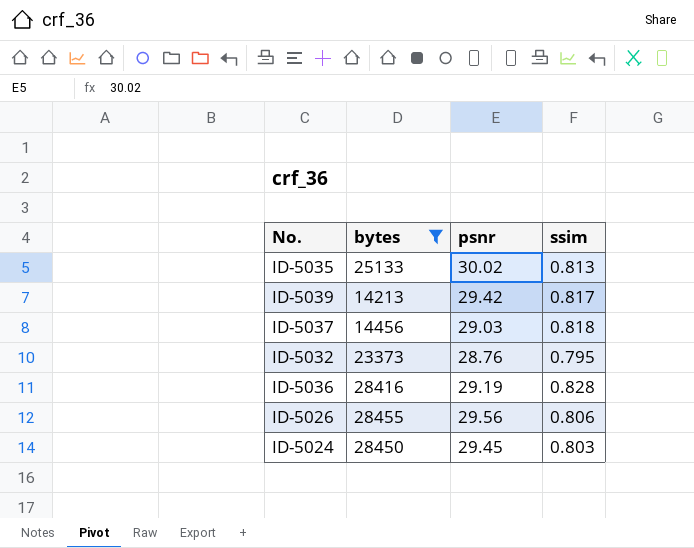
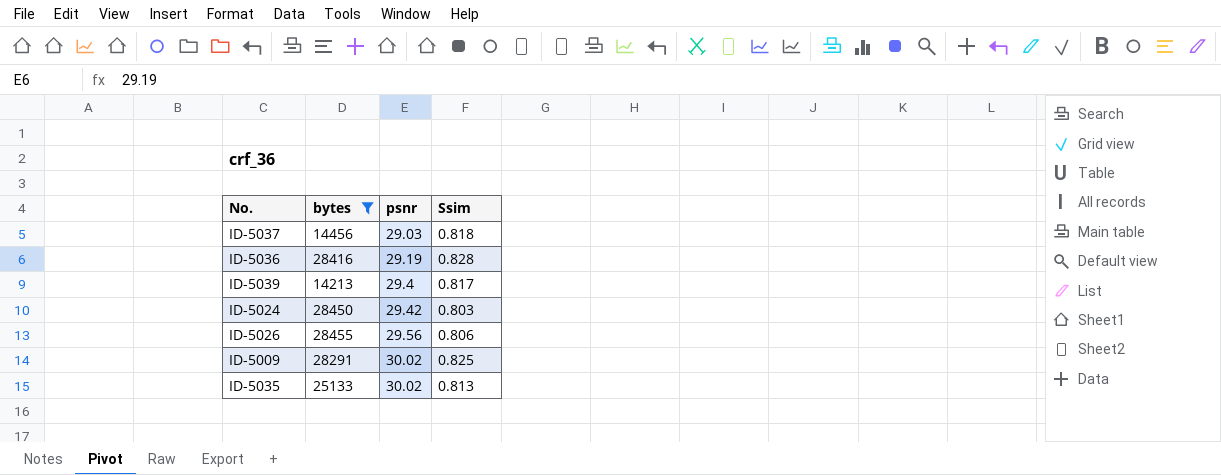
row order: none -> psnr ascending
column name: ssim -> Ssim
row ID-5032: 23373 | 28.76 | 0.795 -> none
ID-5039 | psnr: 29.42 -> 29.4
ID-5024 | psnr: 29.45 -> 29.42
row ID-5009: none -> 28291 | 30.02 | 0.825

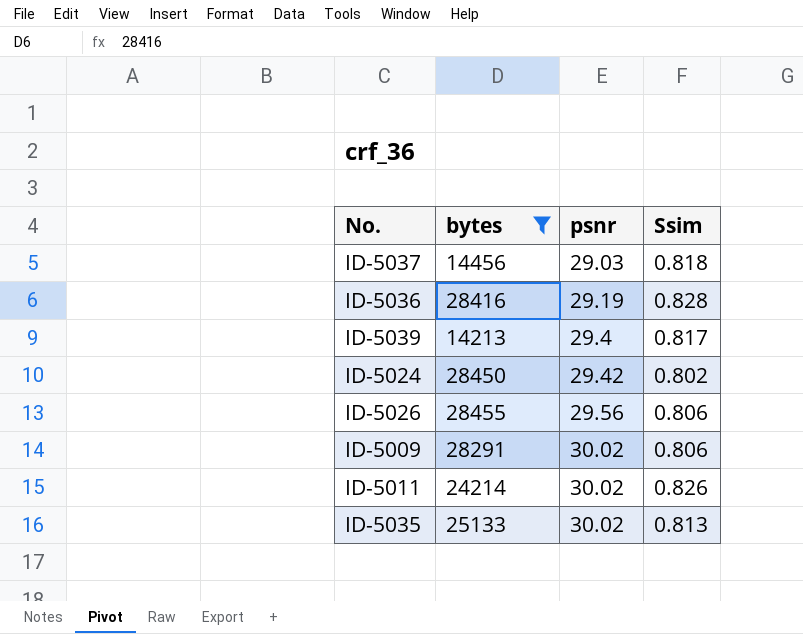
ID-5024 | Ssim: 0.803 -> 0.802
ID-5009 | Ssim: 0.825 -> 0.806
row ID-5011: none -> 24214 | 30.02 | 0.826

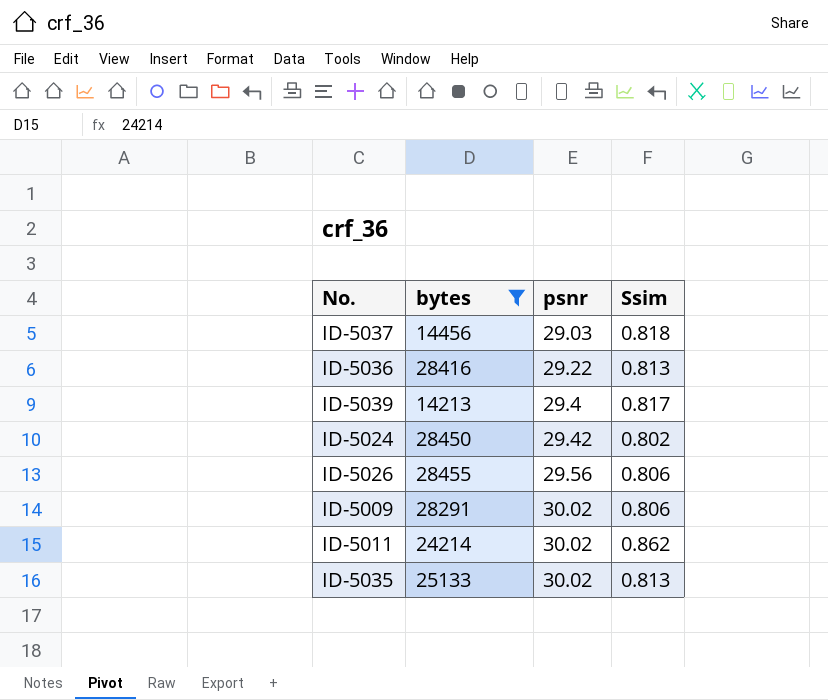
ID-5036 | psnr: 29.19 -> 29.22
ID-5036 | Ssim: 0.828 -> 0.813
ID-5011 | Ssim: 0.826 -> 0.862

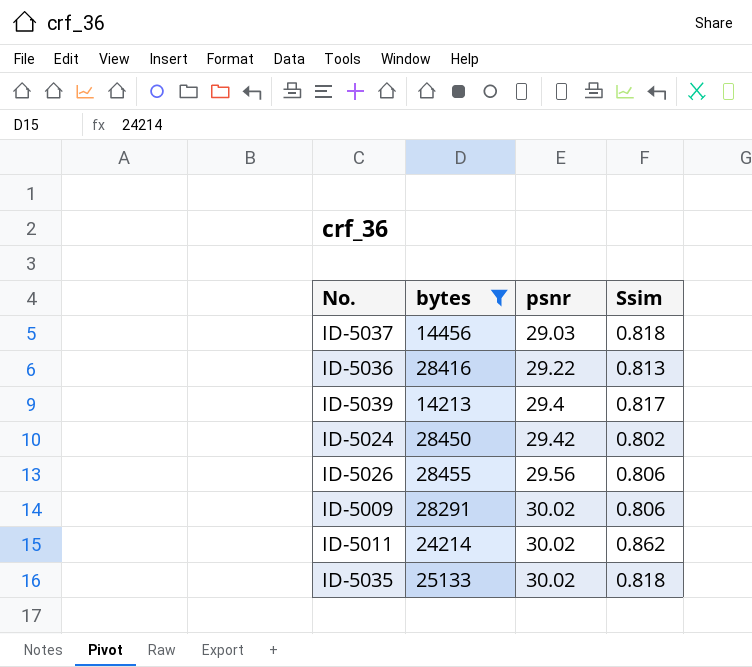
ID-5035 | Ssim: 0.813 -> 0.818

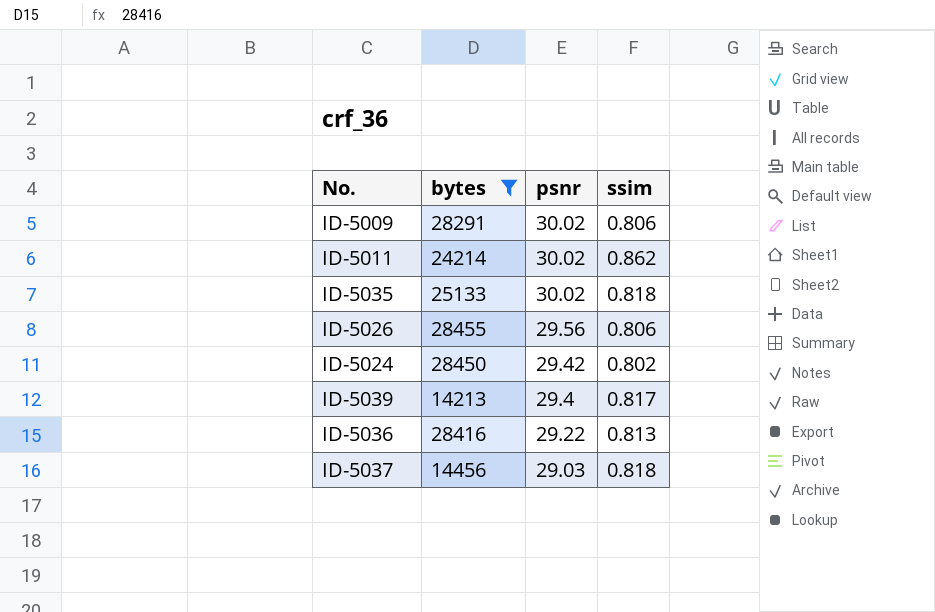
row order: psnr ascending -> psnr descending
column name: Ssim -> ssim

